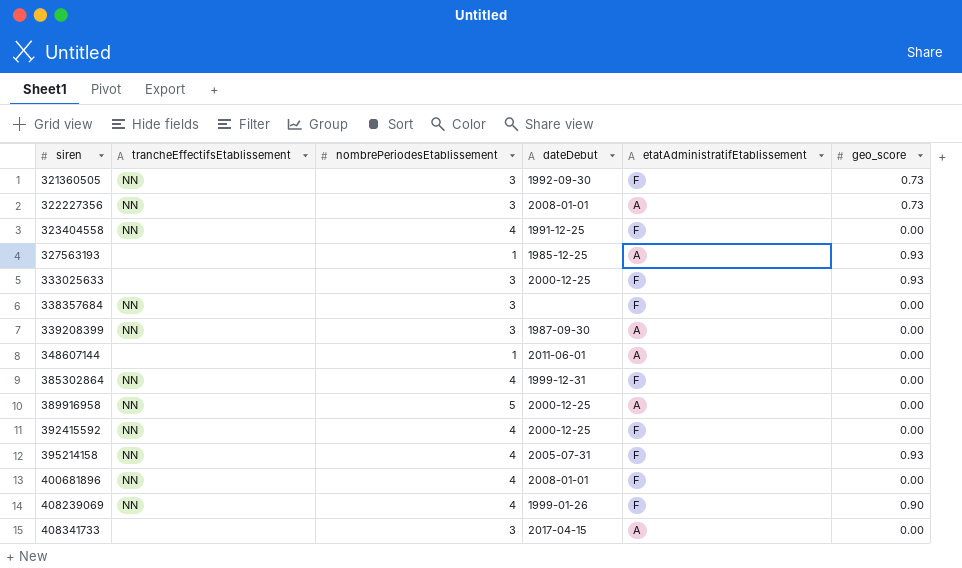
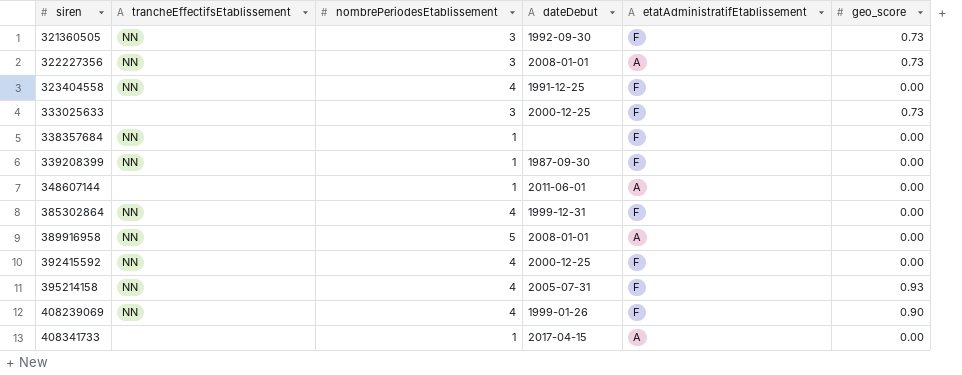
row 327563193: none | 1 | 1985-12-25 | A | 0.93 -> none
row 400681896: NN | 4 | 2008-01-01 | F | 0.00 -> none
333025633 | geo_score: 0.93 -> 0.73
338357684 | nombrePeriodesEtablissement: 3 -> 1
339208399 | nombrePeriodesEtablissement: 3 -> 1
339208399 | etatAdministratifEtablissement: A -> F
389916958 | dateDebut: 2000-12-25 -> 2008-01-01
408341733 | nombrePeriodesEtablissement: 3 -> 1

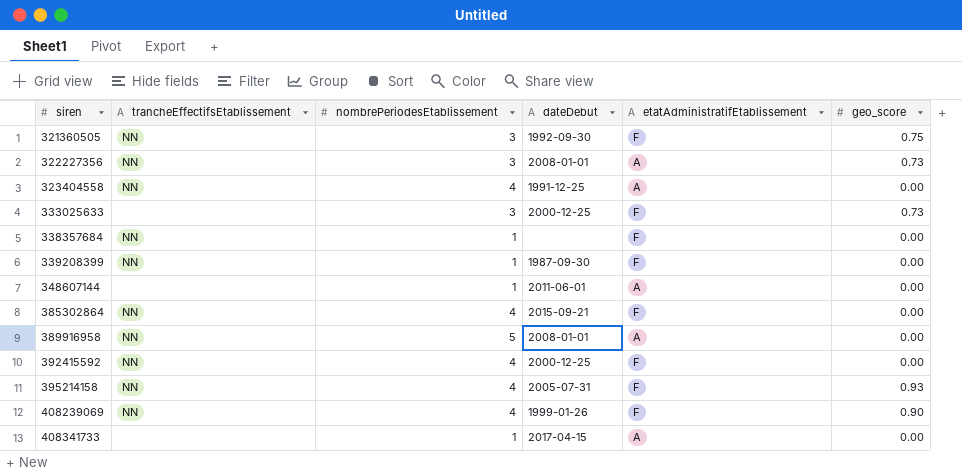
321360505 | geo_score: 0.73 -> 0.75
323404558 | etatAdministratifEtablissement: F -> A
385302864 | dateDebut: 1999-12-31 -> 2015-09-21

